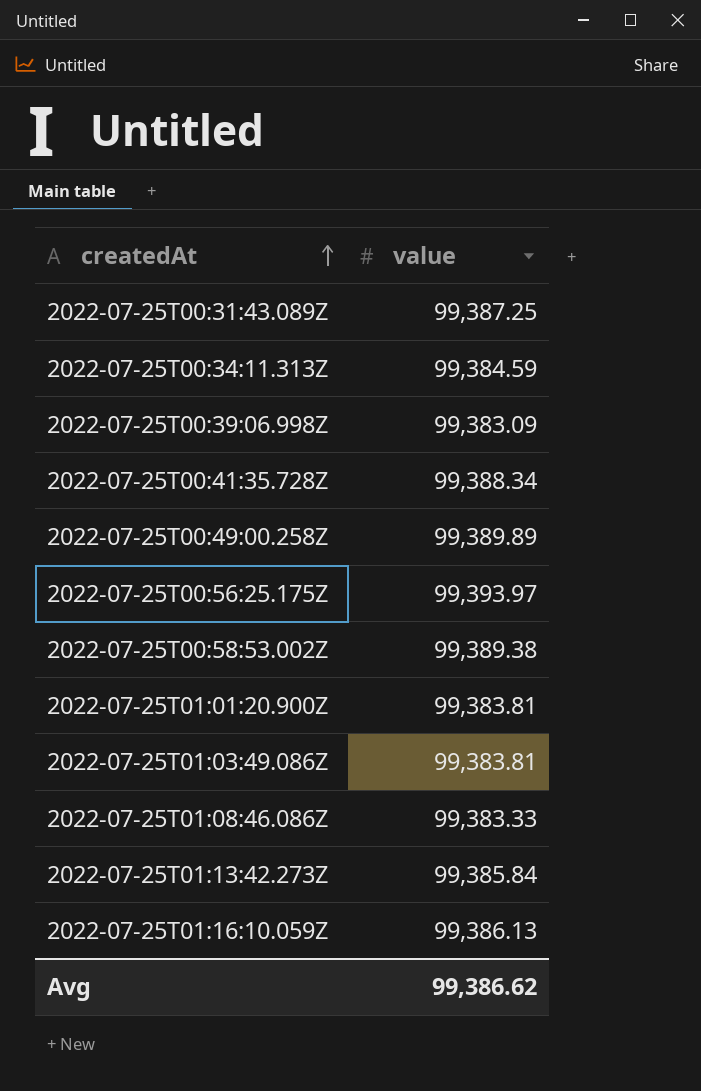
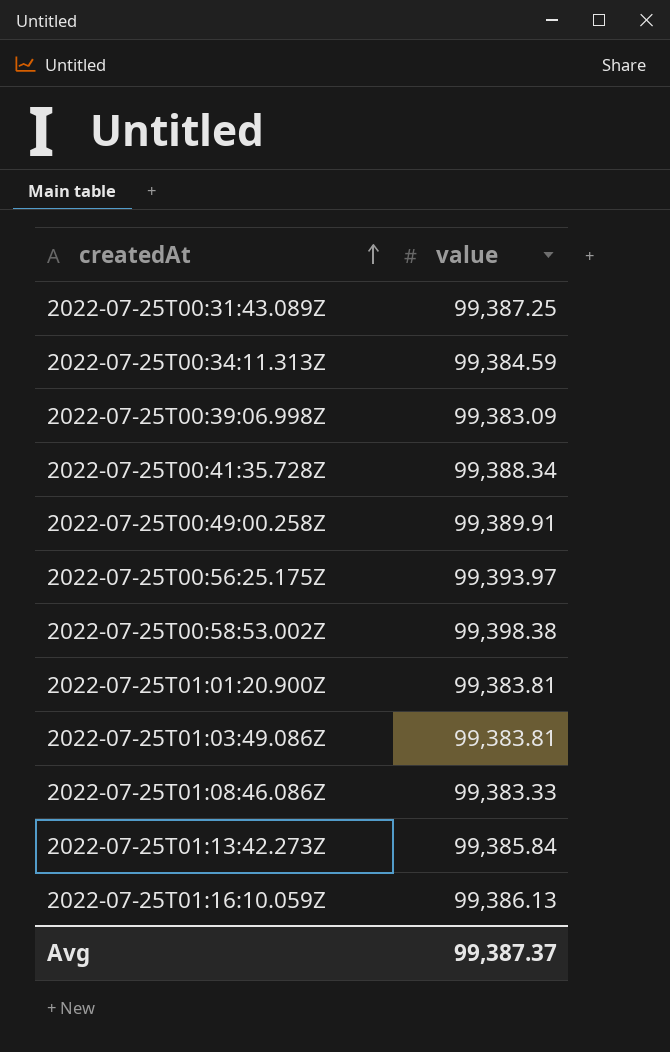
2022-07-25T00:49:00.258Z | value: 99,389.89 -> 99,389.91
2022-07-25T00:58:53.002Z | value: 99,389.38 -> 99,398.38
Avg | value: 99,386.62 -> 99,387.37

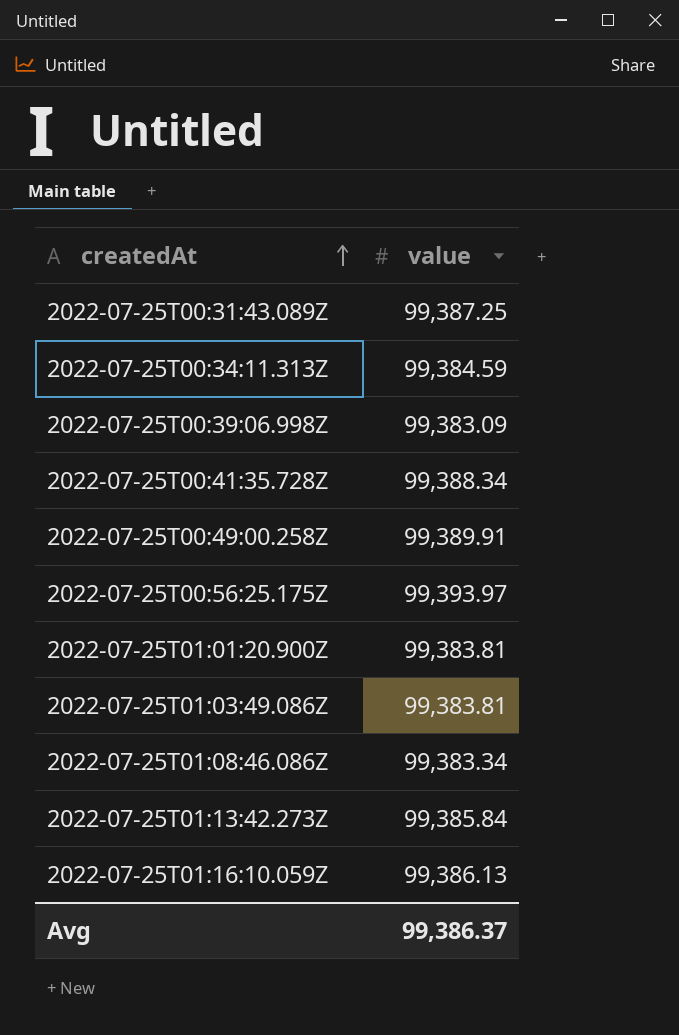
row 2022-07-25T00:58:53.002Z: 99,398.38 -> none
2022-07-25T01:08:46.086Z | value: 99,383.33 -> 99,383.34
Avg | value: 99,387.37 -> 99,386.37

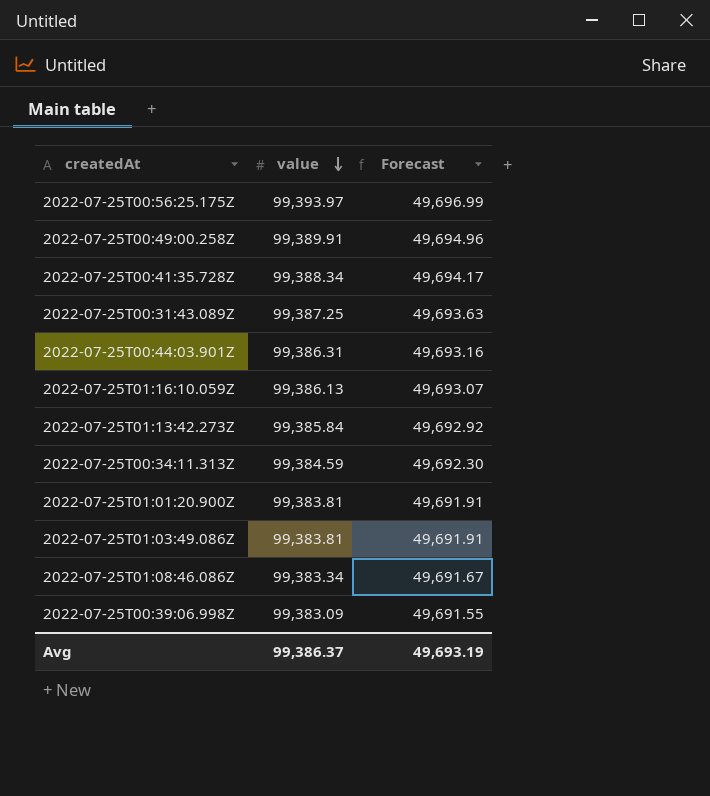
row order: createdAt ascending -> value descending
column Forecast | formula: none -> [value] * 0.5
row 2022-07-25T00:44:03.901Z: none -> 99,386.31 | 49,693.16

